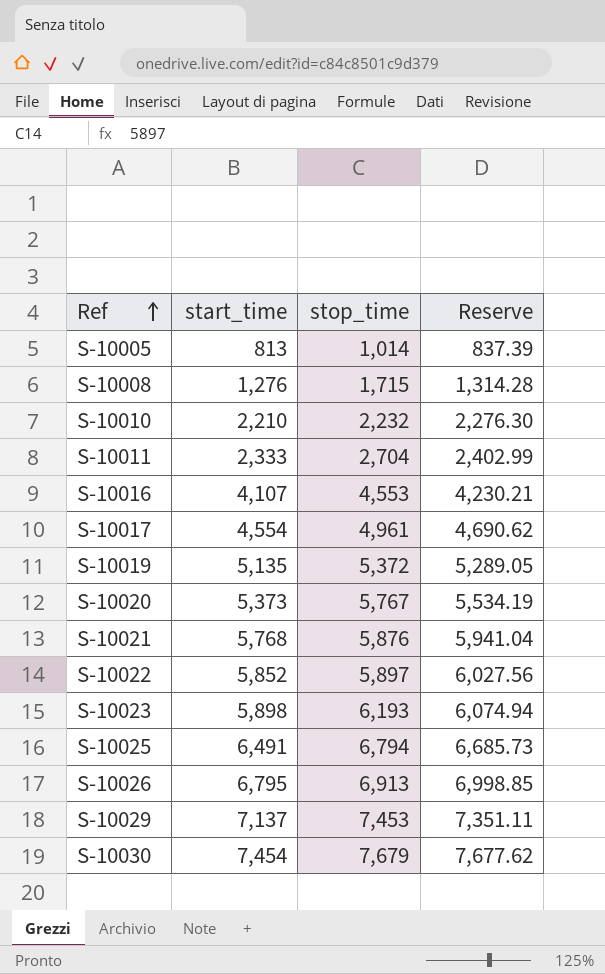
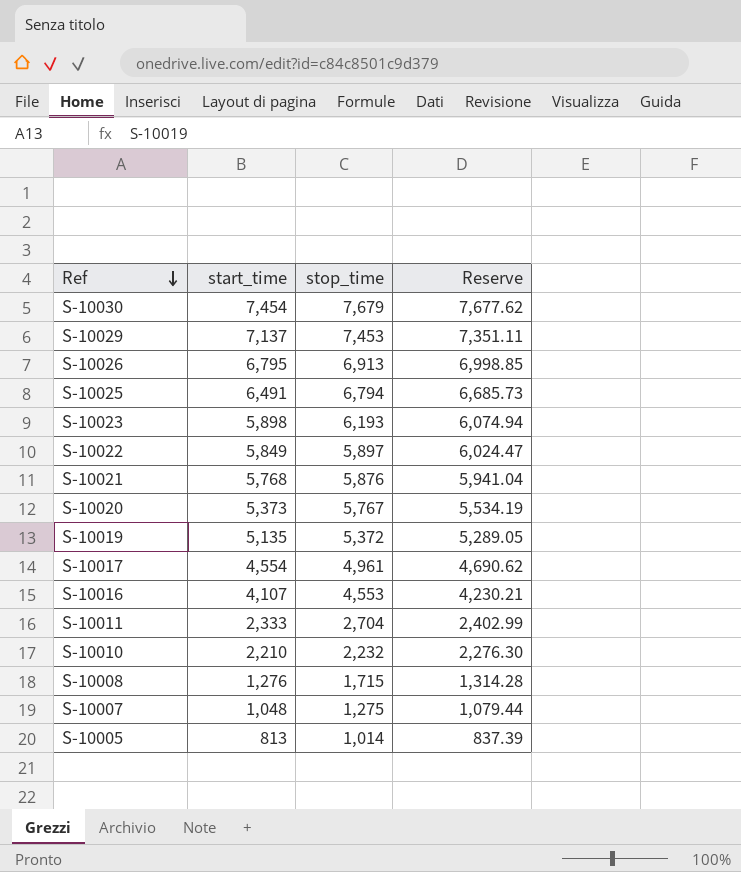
row order: Ref ascending -> Ref descending
S-10022 | start_time: 5,852 -> 5,849
S-10022 | Reserve: 6,027.56 -> 6,024.47
row S-10007: none -> 1,048 | 1,275 | 1,079.44

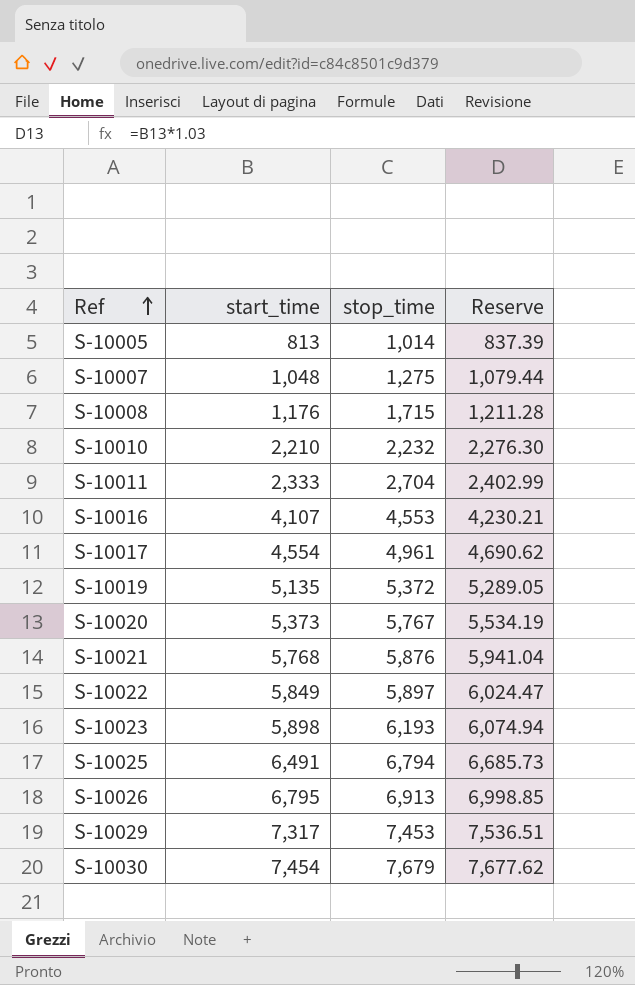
row order: Ref descending -> Ref ascending
S-10008 | start_time: 1,276 -> 1,176
S-10008 | Reserve: 1,314.28 -> 1,211.28
S-10029 | start_time: 7,137 -> 7,317
S-10029 | Reserve: 7,351.11 -> 7,536.51

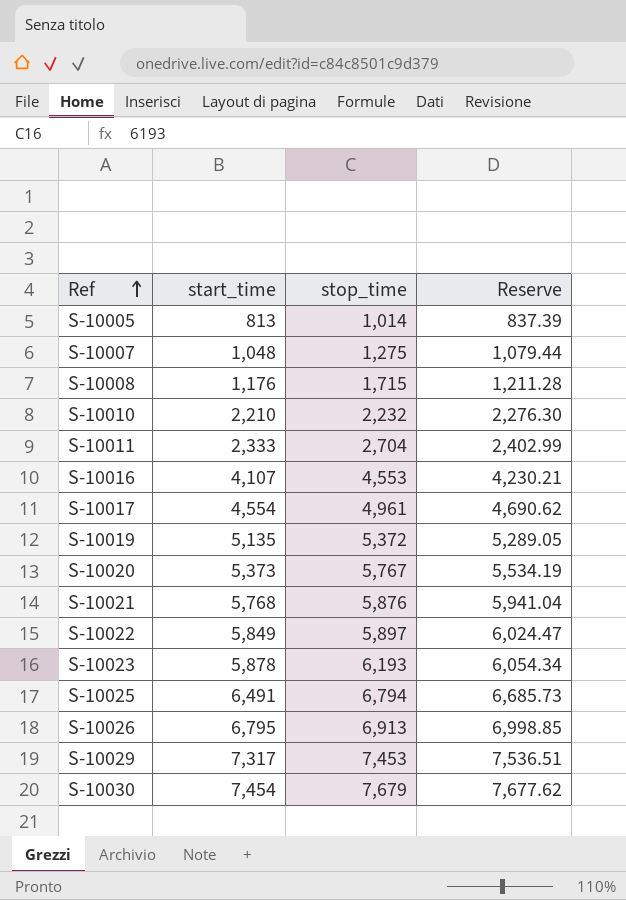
S-10023 | start_time: 5,898 -> 5,878
S-10023 | Reserve: 6,074.94 -> 6,054.34

